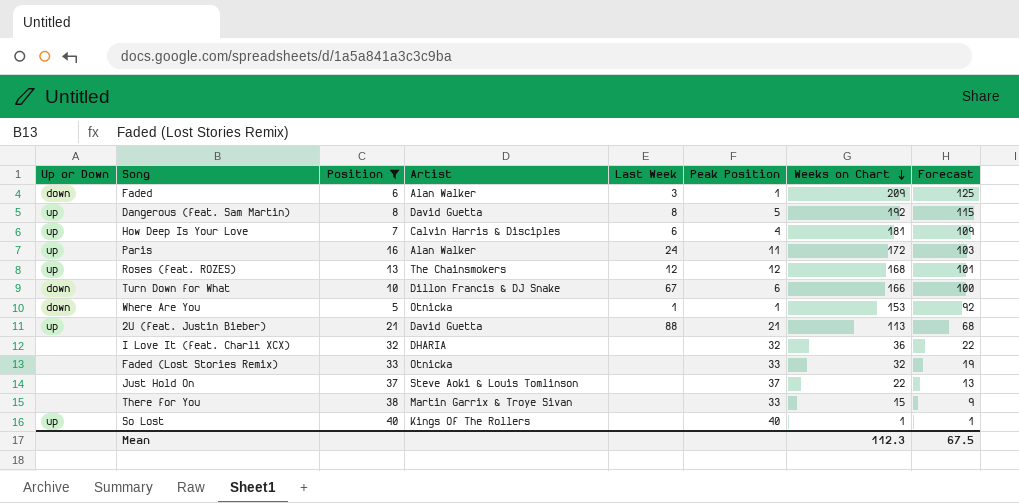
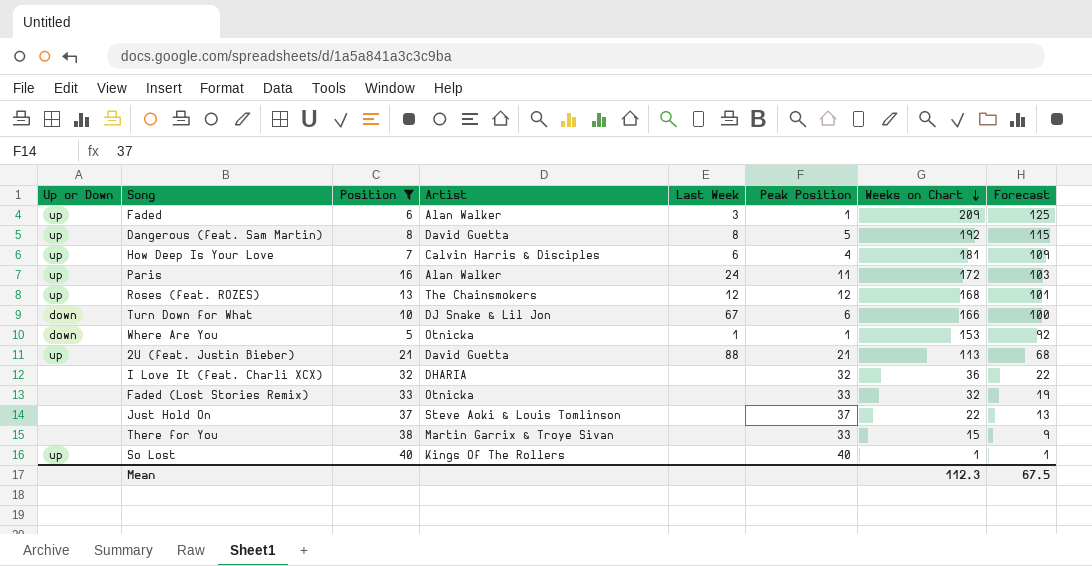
Faded | Up or Down: down -> up
Turn Down for What | Artist: Dillon Francis & DJ Snake -> DJ Snake & Lil Jon

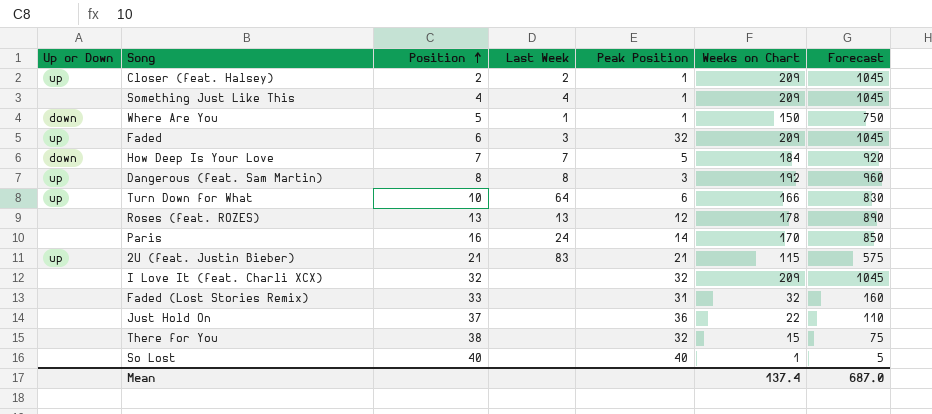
filter: Position >= 5 -> none
row order: Weeks on Chart descending -> Position ascending
column Artist | position: 4 -> none
column Forecast | formula: [Weeks on Chart] * 0.6 -> [Weeks on Chart] * 5
Where Are You | Weeks on Chart: 153 -> 150
Faded | Peak Position: 1 -> 32
How Deep Is Your Love | Up or Down: up -> down
How Deep Is Your Love | Last Week: 6 -> 7
How Deep Is Your Love | Peak Position: 4 -> 5
How Deep Is Your Love | Weeks on Chart: 181 -> 184
Dangerous (feat. Sam Martin) | Peak Position: 5 -> 3
Turn Down for What | Up or Down: down -> up
Turn Down for What | Last Week: 67 -> 64
Roses (feat. ROZES) | Up or Down: up -> none
Roses (feat. ROZES) | Last Week: 12 -> 13
Roses (feat. ROZES) | Weeks on Chart: 168 -> 178
Paris | Up or Down: up -> none
Paris | Peak Position: 11 -> 14
Paris | Weeks on Chart: 172 -> 170
2U (feat. Justin Bieber) | Last Week: 88 -> 83
2U (feat. Justin Bieber) | Weeks on Chart: 113 -> 115
I Love It (feat. Charli XCX) | Weeks on Chart: 36 -> 209
Faded (Lost Stories Remix) | Peak Position: 33 -> 31
Just Hold On | Peak Position: 37 -> 36
There for You | Peak Position: 33 -> 32
So Lost | Up or Down: up -> none
Mean | Weeks on Chart: 112.3 -> 137.4
Mean | Forecast: 67.5 -> 687.0

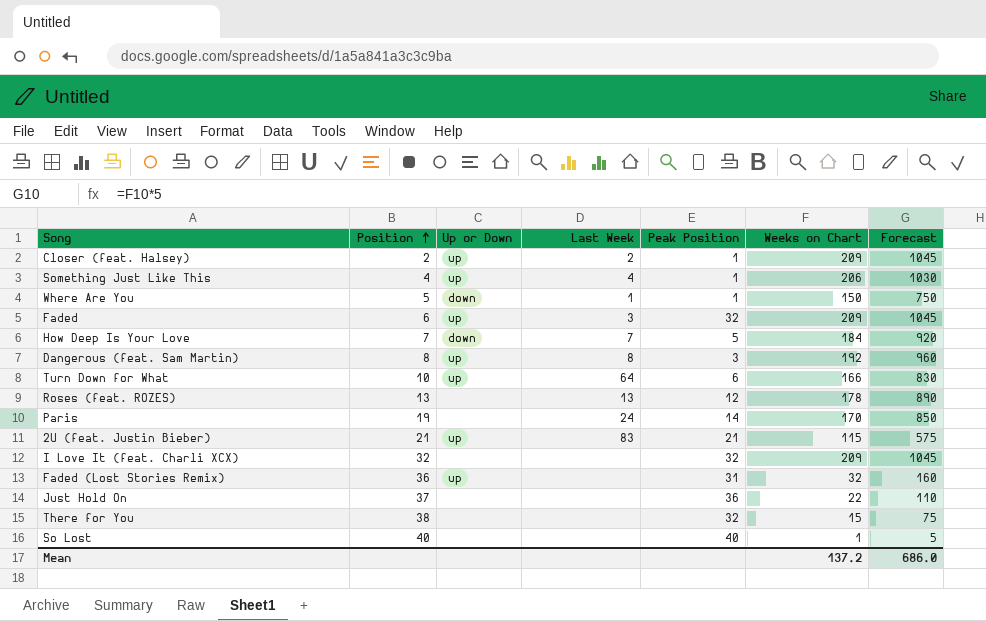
column Up or Down | position: 1 -> 3
Something Just Like This | Up or Down: none -> up
Something Just Like This | Weeks on Chart: 209 -> 206
Something Just Like This | Forecast: 1045 -> 1030
Paris | Position: 16 -> 19
Faded (Lost Stories Remix) | Position: 33 -> 36
Faded (Lost Stories Remix) | Up or Down: none -> up
Mean | Weeks on Chart: 137.4 -> 137.2
Mean | Forecast: 687.0 -> 686.0

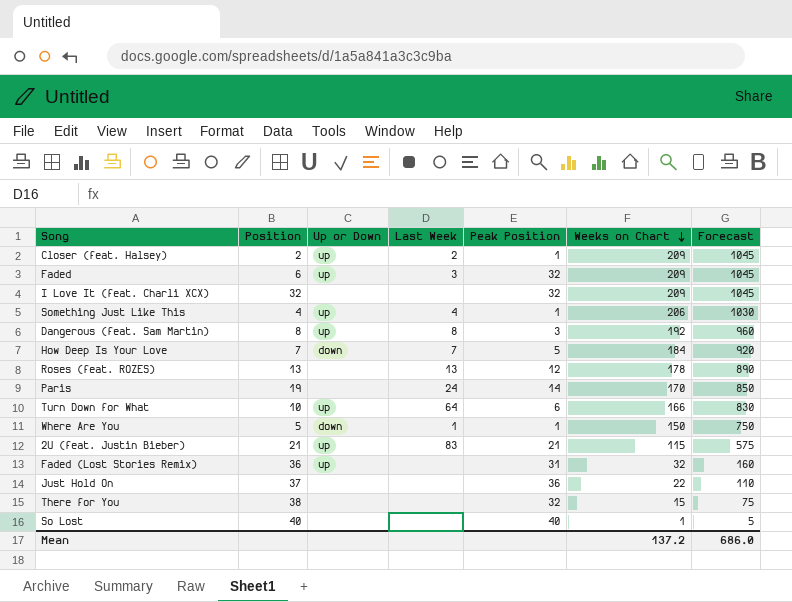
row order: Position ascending -> Weeks on Chart descending

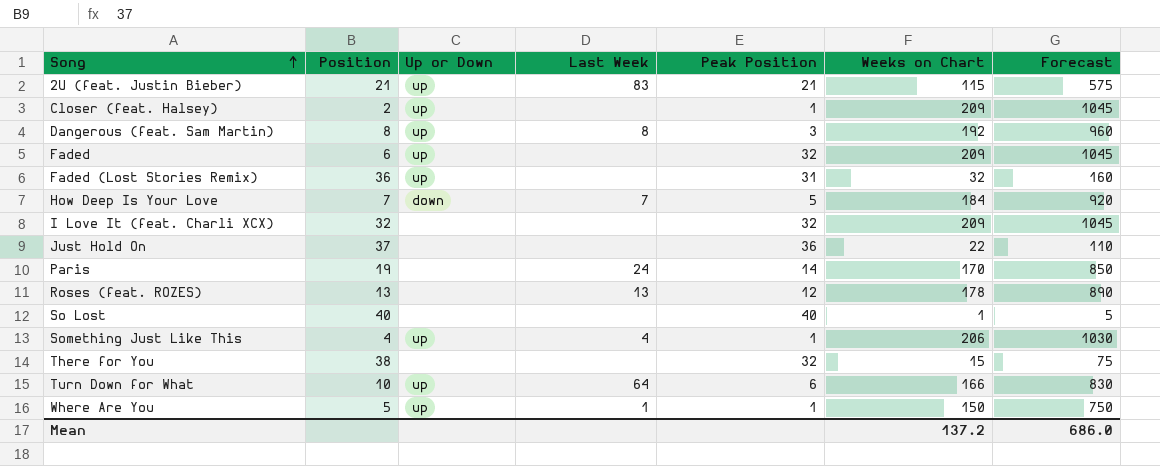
row order: Weeks on Chart descending -> Song ascending
Closer (feat. Halsey) | Last Week: 2 -> none
Faded | Last Week: 3 -> none
Where Are You | Up or Down: down -> up

